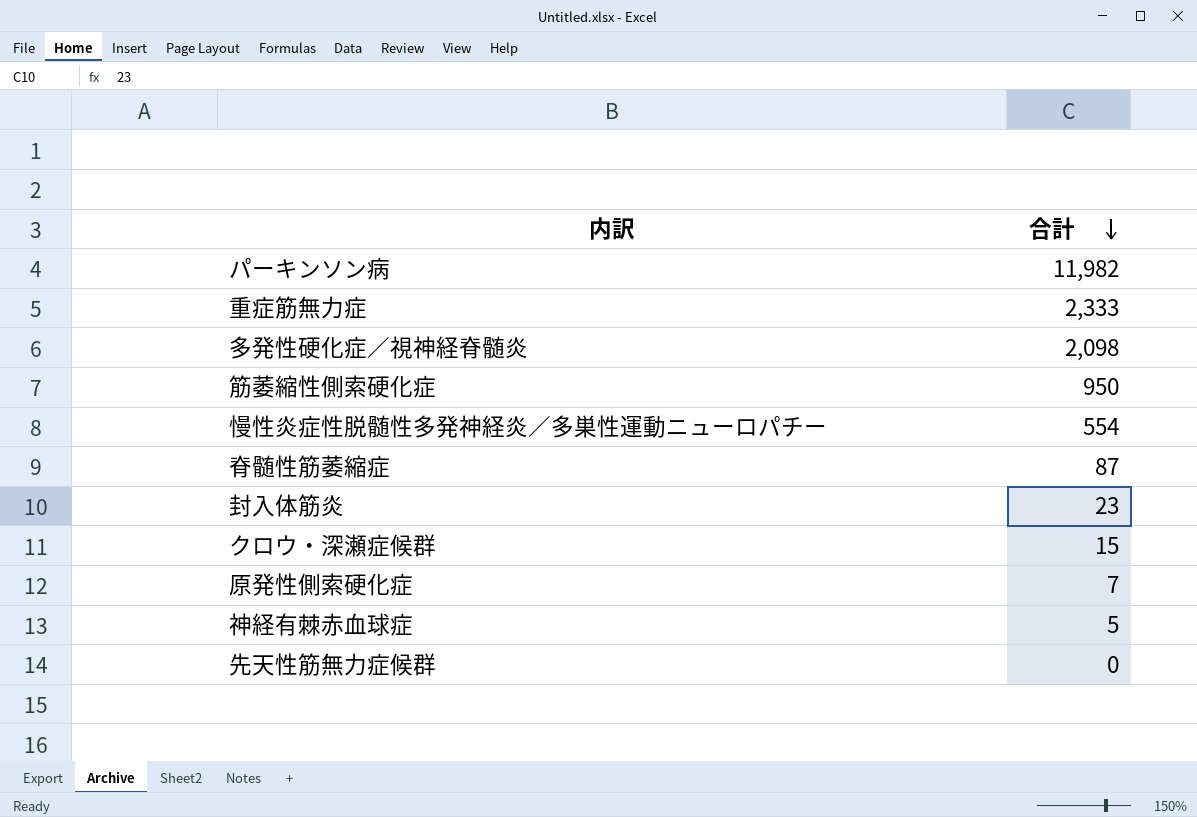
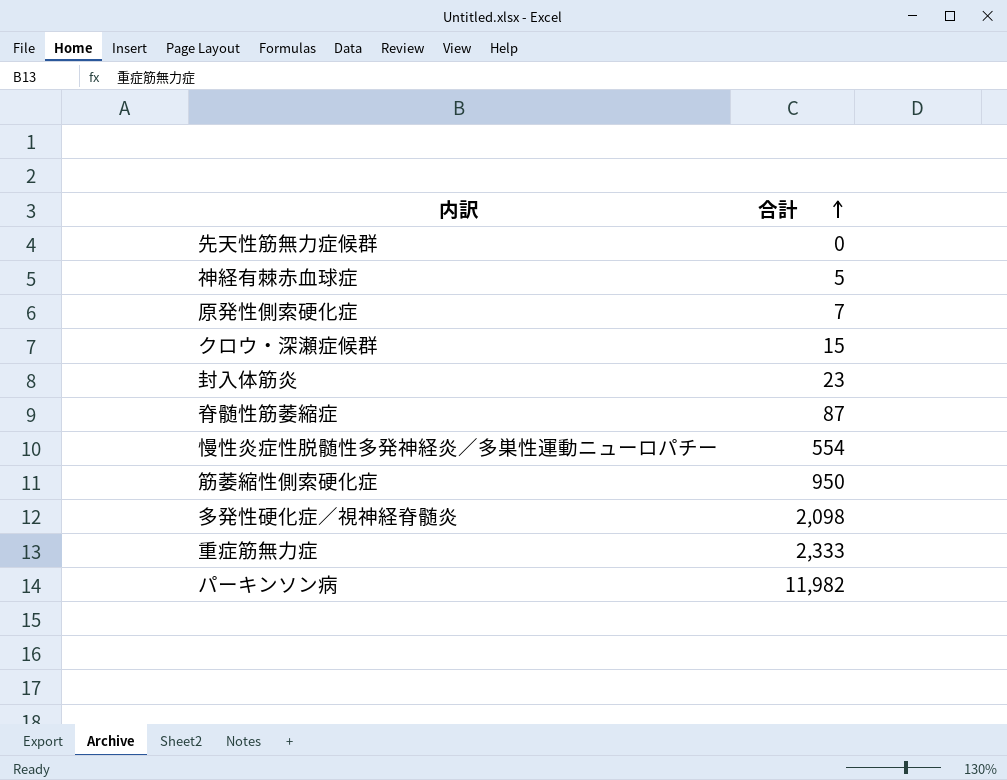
row order: 合計 descending -> 合計 ascending

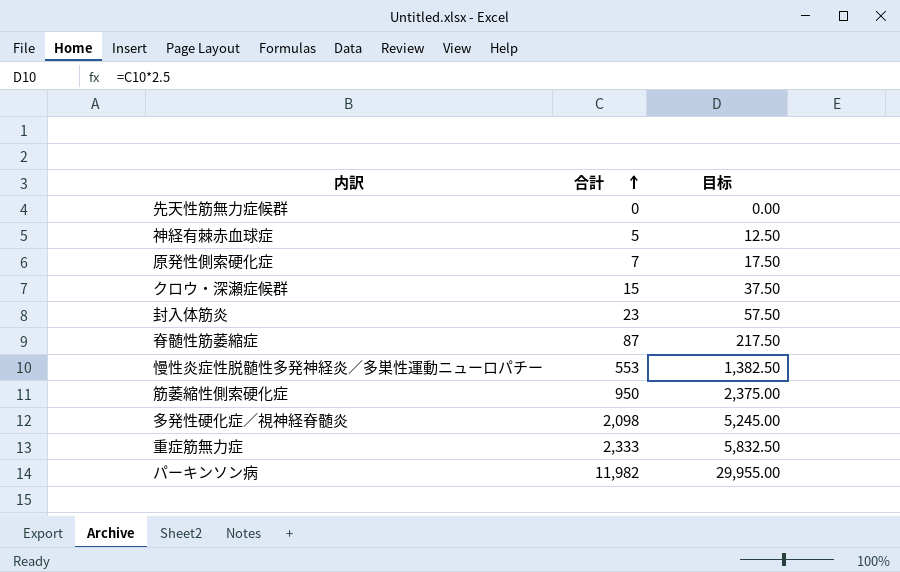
column 目标 | formula: none -> [合計] * 2.5
慢性炎症性脱髄性多発神経炎／多巣性運動ニューロパチー | 合計: 554 -> 553

